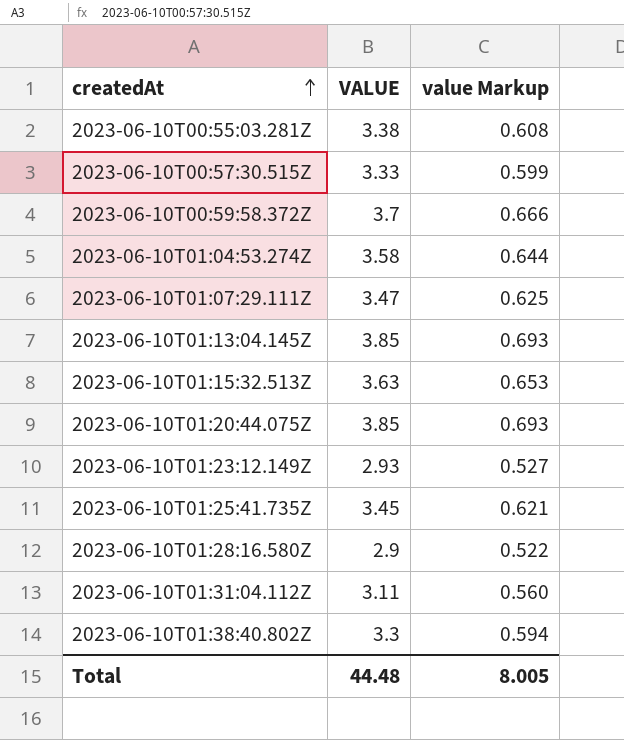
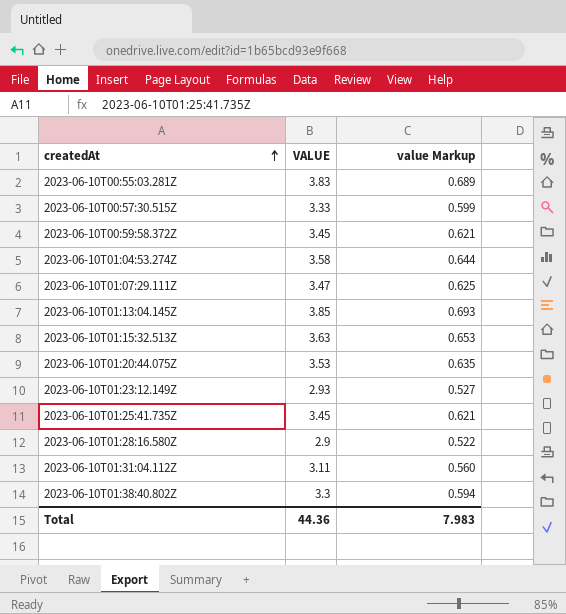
2023-06-10T00:55:03.281Z | VALUE: 3.38 -> 3.83
2023-06-10T00:55:03.281Z | value Markup: 0.608 -> 0.689
2023-06-10T00:59:58.372Z | VALUE: 3.7 -> 3.45
2023-06-10T00:59:58.372Z | value Markup: 0.666 -> 0.621
2023-06-10T01:20:44.075Z | VALUE: 3.85 -> 3.53
2023-06-10T01:20:44.075Z | value Markup: 0.693 -> 0.635
Total | VALUE: 44.48 -> 44.36
Total | value Markup: 8.005 -> 7.983

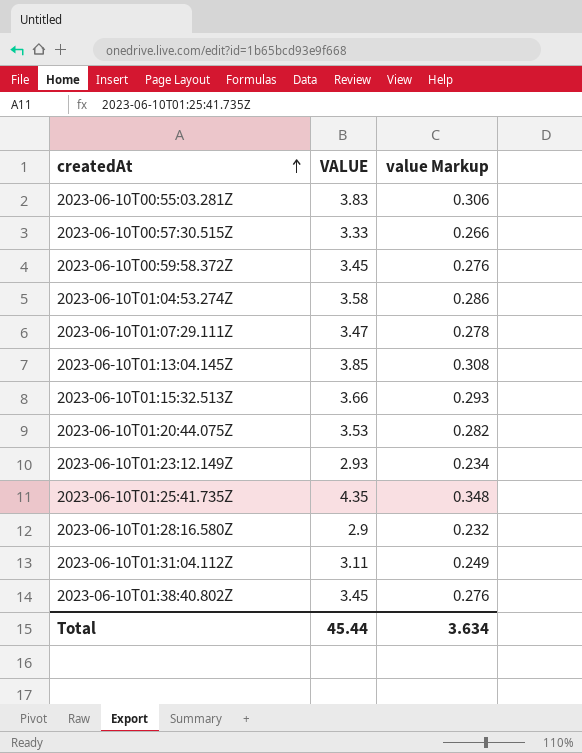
column value Markup | formula: [VALUE] * 0.18 -> [VALUE] * 0.08
2023-06-10T01:15:32.513Z | VALUE: 3.63 -> 3.66
2023-06-10T01:25:41.735Z | VALUE: 3.45 -> 4.35
2023-06-10T01:38:40.802Z | VALUE: 3.3 -> 3.45
Total | VALUE: 44.36 -> 45.44
Total | value Markup: 7.983 -> 3.634

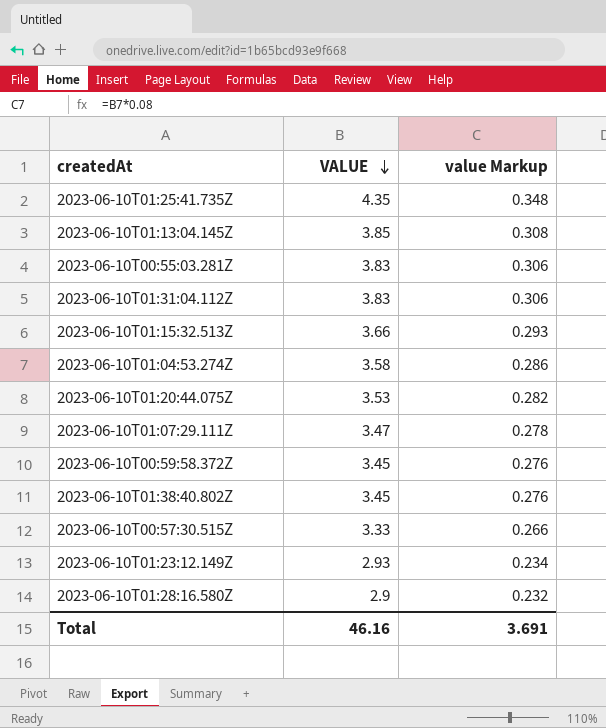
row order: createdAt ascending -> VALUE descending
2023-06-10T01:31:04.112Z | VALUE: 3.11 -> 3.83
2023-06-10T01:31:04.112Z | value Markup: 0.249 -> 0.306
Total | VALUE: 45.44 -> 46.16
Total | value Markup: 3.634 -> 3.691

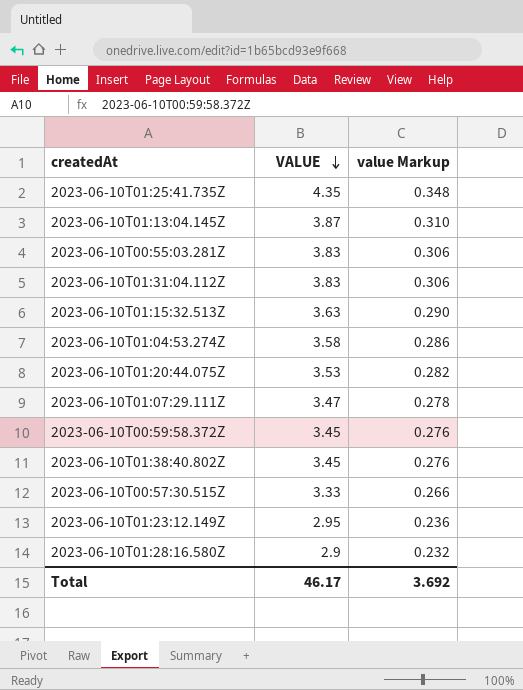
2023-06-10T01:13:04.145Z | VALUE: 3.85 -> 3.87
2023-06-10T01:13:04.145Z | value Markup: 0.308 -> 0.310
2023-06-10T01:15:32.513Z | VALUE: 3.66 -> 3.63
2023-06-10T01:15:32.513Z | value Markup: 0.293 -> 0.290
2023-06-10T01:23:12.149Z | VALUE: 2.93 -> 2.95
2023-06-10T01:23:12.149Z | value Markup: 0.234 -> 0.236
Total | VALUE: 46.16 -> 46.17
Total | value Markup: 3.691 -> 3.692

